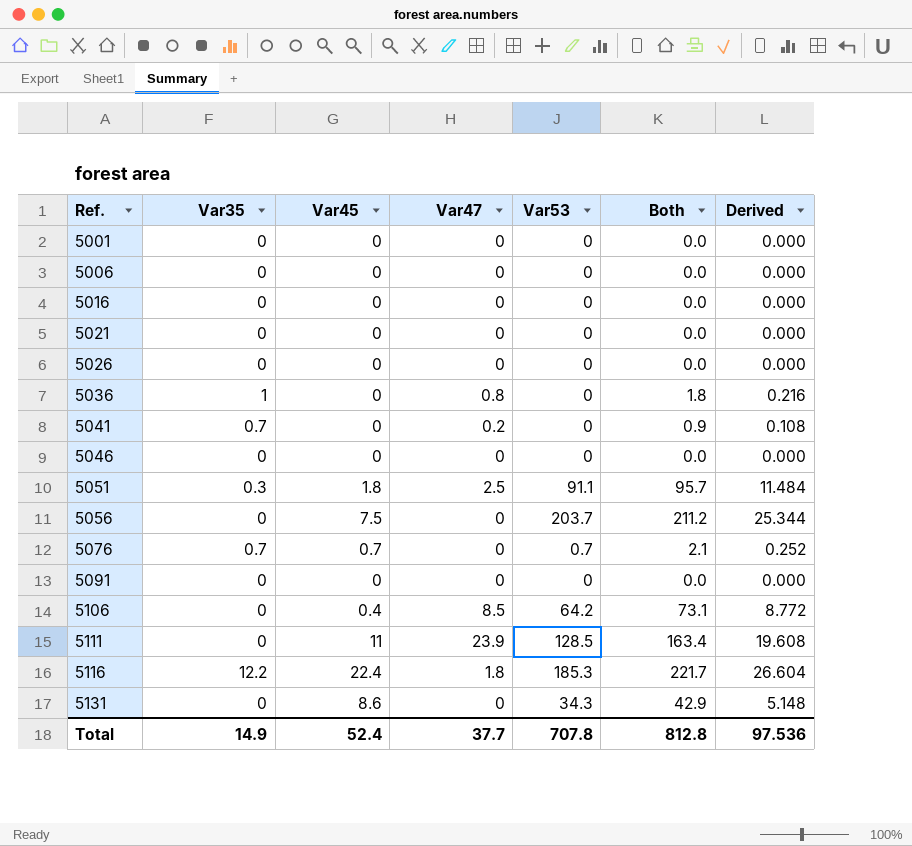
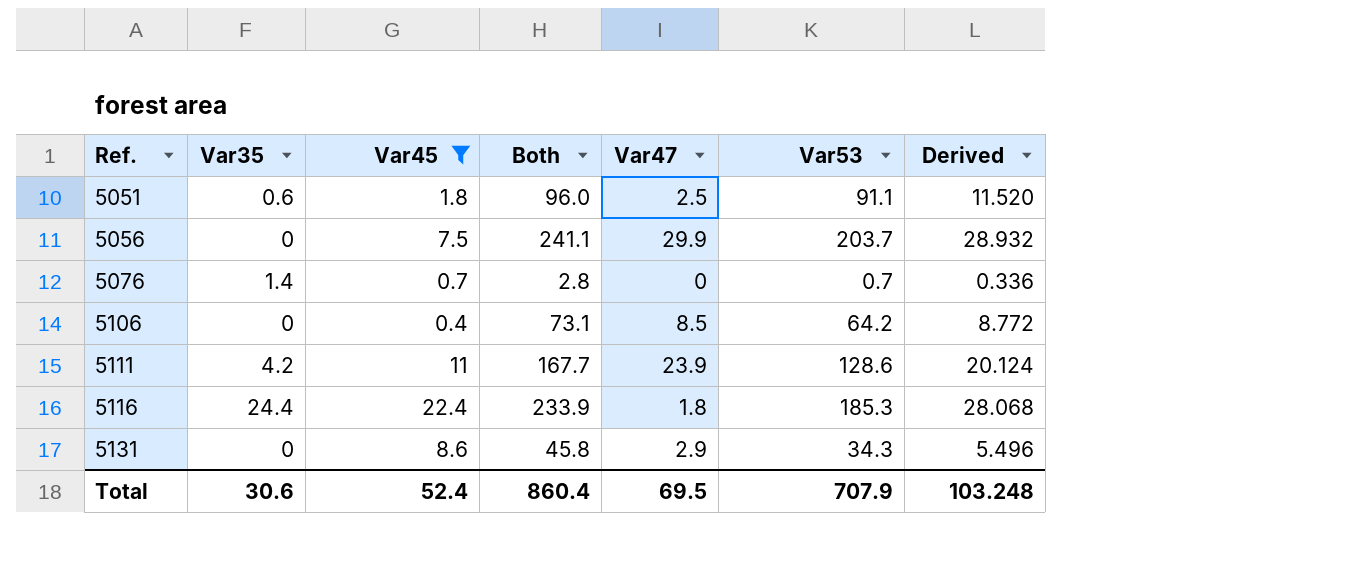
filter: none -> Var45 != 0
column Both | position: 6 -> 4
5051 | Var35: 0.3 -> 0.6
5051 | Both: 95.7 -> 96.0
5051 | Derived: 11.484 -> 11.520
5056 | Both: 211.2 -> 241.1
5056 | Var47: 0 -> 29.9
5056 | Derived: 25.344 -> 28.932
5076 | Var35: 0.7 -> 1.4
5076 | Both: 2.1 -> 2.8
5076 | Derived: 0.252 -> 0.336
5111 | Var35: 0 -> 4.2
5111 | Both: 163.4 -> 167.7
5111 | Var53: 128.5 -> 128.6
5111 | Derived: 19.608 -> 20.124
5116 | Var35: 12.2 -> 24.4
5116 | Both: 221.7 -> 233.9
5116 | Derived: 26.604 -> 28.068
5131 | Both: 42.9 -> 45.8
5131 | Var47: 0 -> 2.9
5131 | Derived: 5.148 -> 5.496
Total | Var35: 14.9 -> 30.6
Total | Both: 812.8 -> 860.4
Total | Var47: 37.7 -> 69.5
Total | Var53: 707.8 -> 707.9
Total | Derived: 97.536 -> 103.248

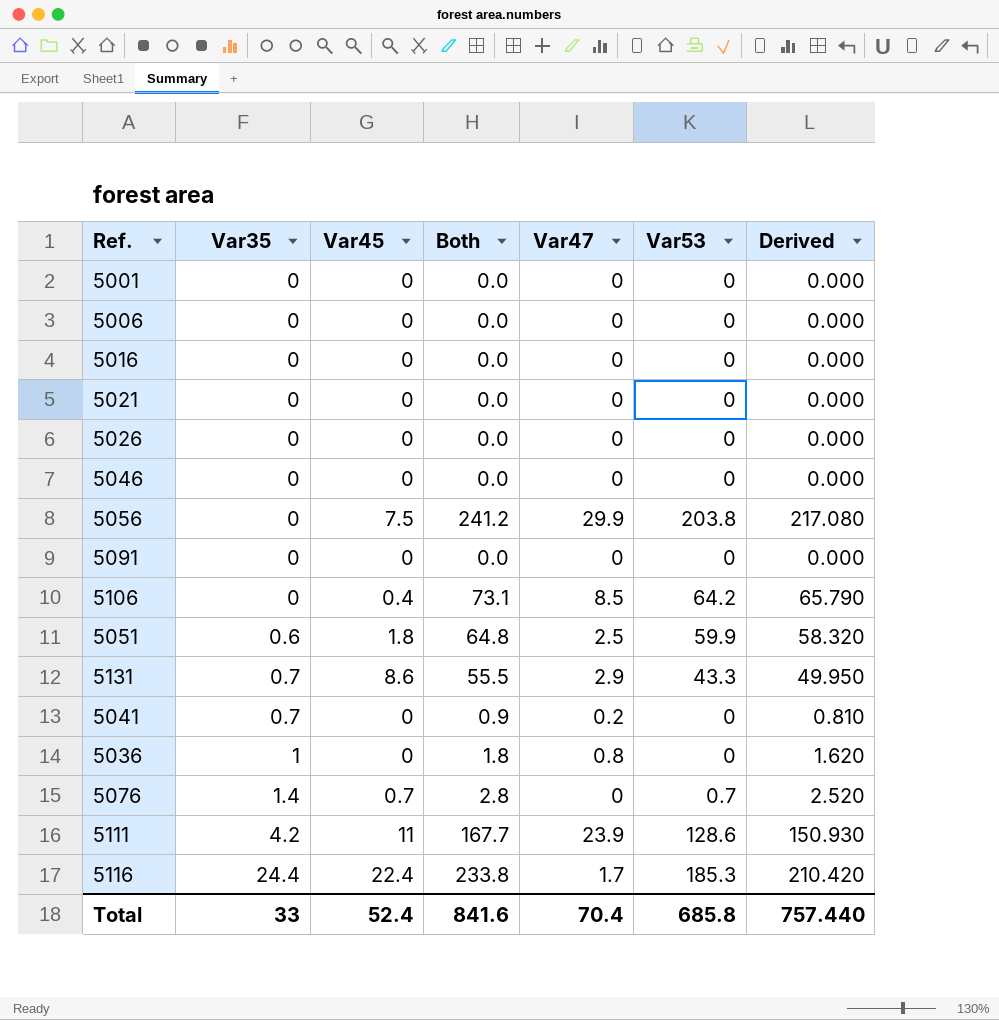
filter: Var45 != 0 -> none
row order: Ref. ascending -> Var35 ascending
column Derived | formula: [Both] * 0.12 -> [Both] * 0.9
5056 | Both: 241.1 -> 241.2
5056 | Var53: 203.7 -> 203.8
5051 | Both: 96.0 -> 64.8
5051 | Var53: 91.1 -> 59.9
5131 | Var35: 0 -> 0.7
5131 | Both: 45.8 -> 55.5
5131 | Var53: 34.3 -> 43.3
5116 | Both: 233.9 -> 233.8
5116 | Var47: 1.8 -> 1.7
Total | Var35: 30.6 -> 33
Total | Both: 860.4 -> 841.6
Total | Var47: 69.5 -> 70.4
Total | Var53: 707.9 -> 685.8
Total | Derived: 103.248 -> 757.440

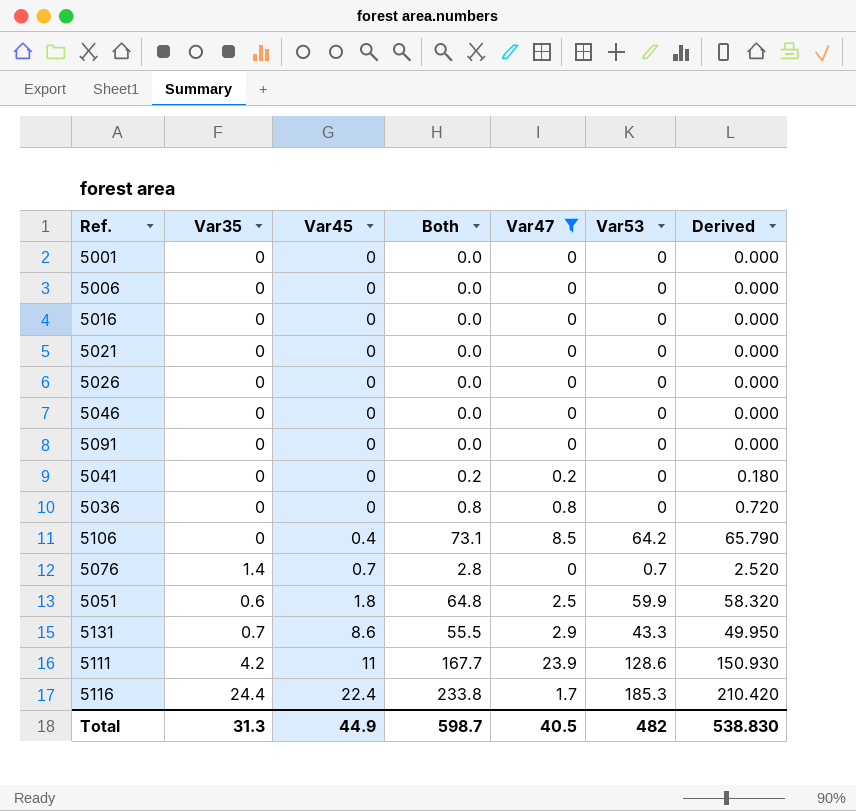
filter: none -> Var47 != 29.9
row order: Var35 ascending -> Var45 ascending
5041 | Var35: 0.7 -> 0
5041 | Both: 0.9 -> 0.2
5041 | Derived: 0.810 -> 0.180
5036 | Var35: 1 -> 0
5036 | Both: 1.8 -> 0.8
5036 | Derived: 1.620 -> 0.720
Total | Var35: 33 -> 31.3
Total | Var45: 52.4 -> 44.9
Total | Both: 841.6 -> 598.7
Total | Var47: 70.4 -> 40.5
Total | Var53: 685.8 -> 482
Total | Derived: 757.440 -> 538.830

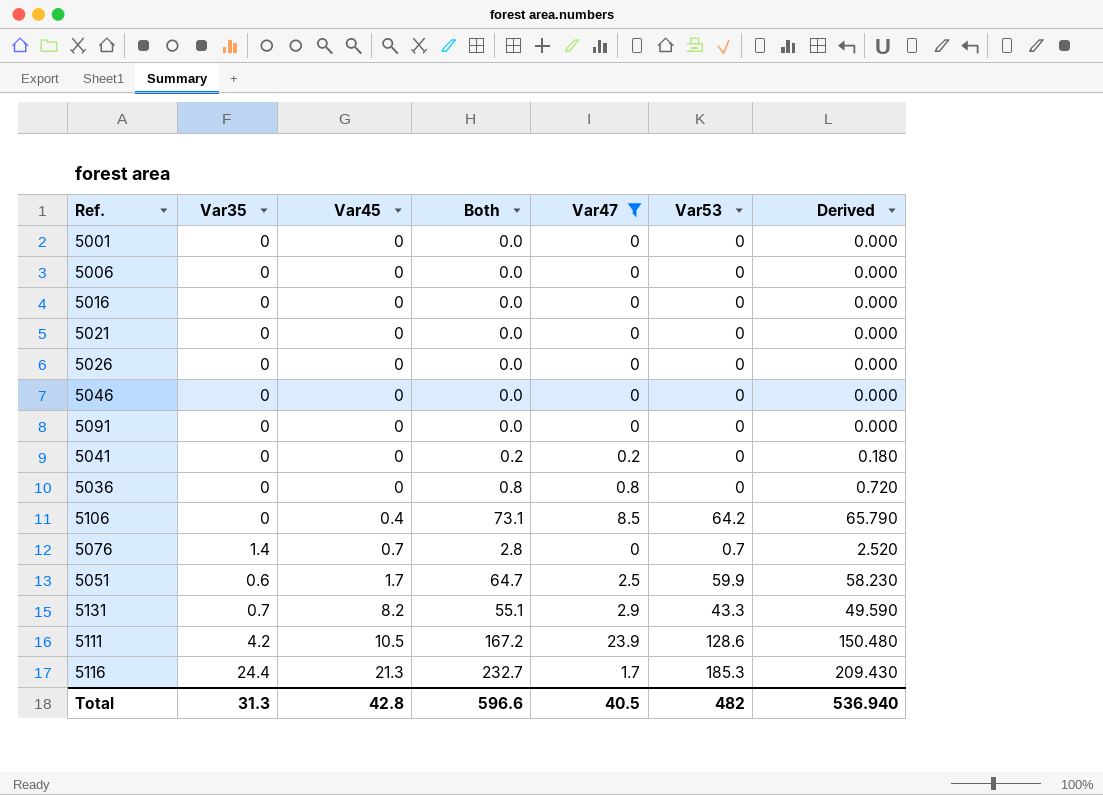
5051 | Var45: 1.8 -> 1.7
5051 | Both: 64.8 -> 64.7
5051 | Derived: 58.320 -> 58.230
5131 | Var45: 8.6 -> 8.2
5131 | Both: 55.5 -> 55.1
5131 | Derived: 49.950 -> 49.590
5111 | Var45: 11 -> 10.5
5111 | Both: 167.7 -> 167.2
5111 | Derived: 150.930 -> 150.480
5116 | Var45: 22.4 -> 21.3
5116 | Both: 233.8 -> 232.7
5116 | Derived: 210.420 -> 209.430
Total | Var45: 44.9 -> 42.8
Total | Both: 598.7 -> 596.6
Total | Derived: 538.830 -> 536.940

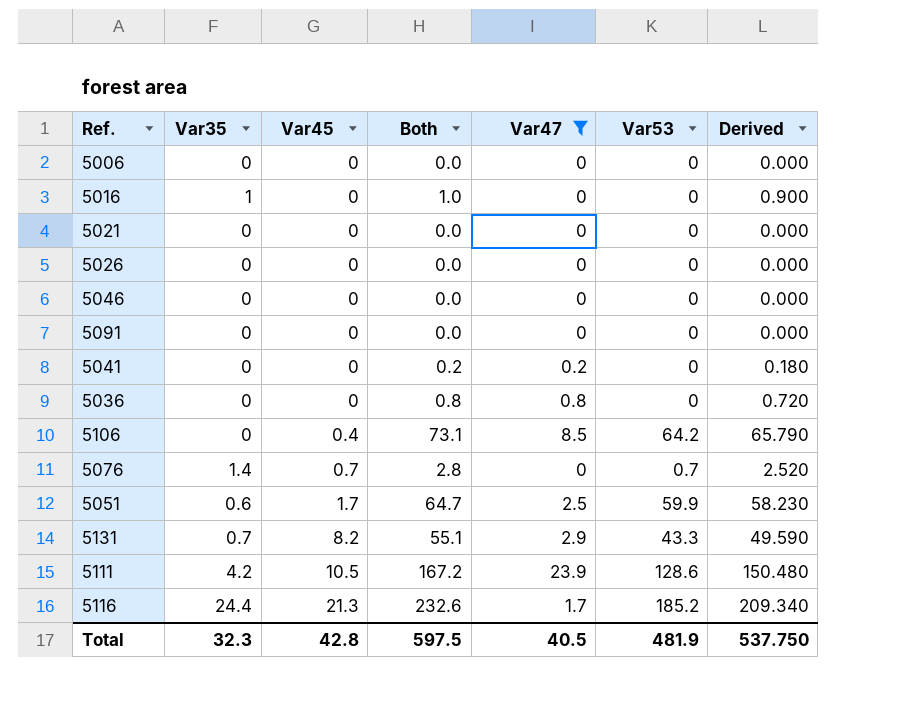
row 5001: 0 | 0 | 0.0 | 0 | 0 | 0.000 -> none
5016 | Var35: 0 -> 1
5016 | Both: 0.0 -> 1.0
5016 | Derived: 0.000 -> 0.900
5116 | Both: 232.7 -> 232.6
5116 | Var53: 185.3 -> 185.2
5116 | Derived: 209.430 -> 209.340
Total | Var35: 31.3 -> 32.3
Total | Both: 596.6 -> 597.5
Total | Var53: 482 -> 481.9
Total | Derived: 536.940 -> 537.750

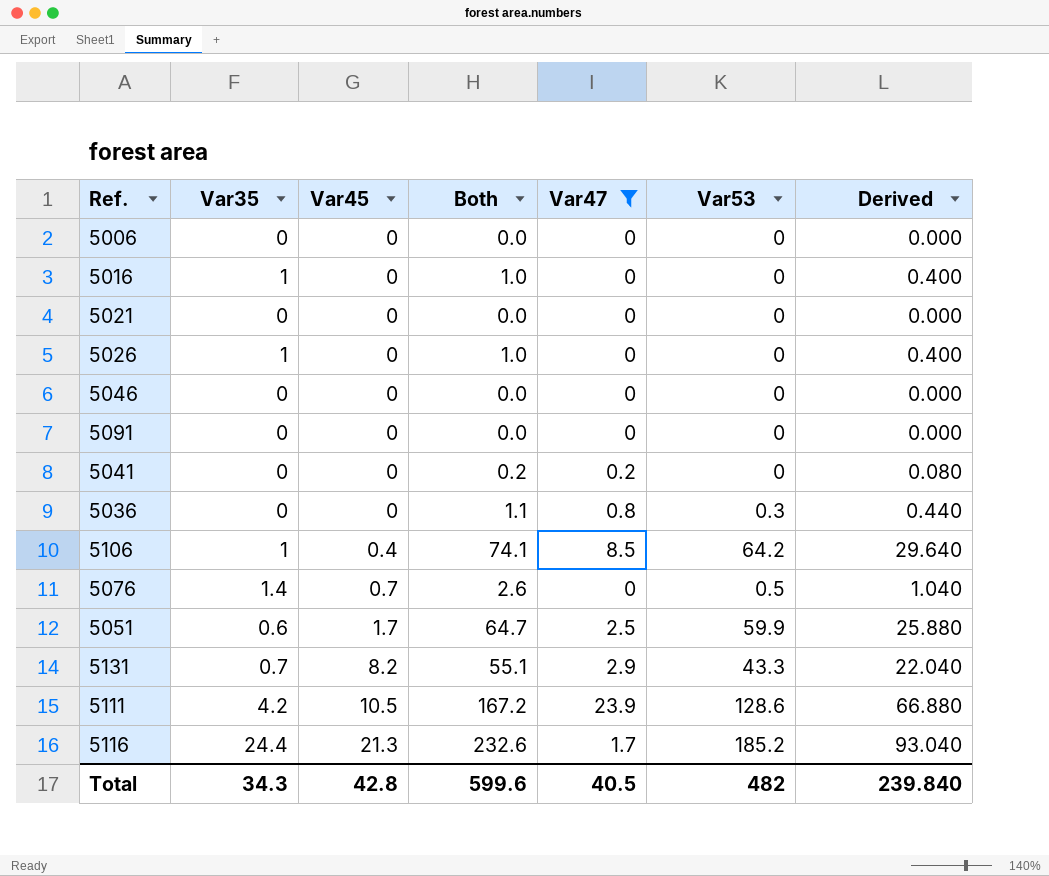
column Derived | formula: [Both] * 0.9 -> [Both] * 0.4
5026 | Var35: 0 -> 1
5026 | Both: 0.0 -> 1.0
5036 | Both: 0.8 -> 1.1
5036 | Var53: 0 -> 0.3
5106 | Var35: 0 -> 1
5106 | Both: 73.1 -> 74.1
5076 | Both: 2.8 -> 2.6
5076 | Var53: 0.7 -> 0.5
Total | Var35: 32.3 -> 34.3
Total | Both: 597.5 -> 599.6
Total | Var53: 481.9 -> 482
Total | Derived: 537.750 -> 239.840

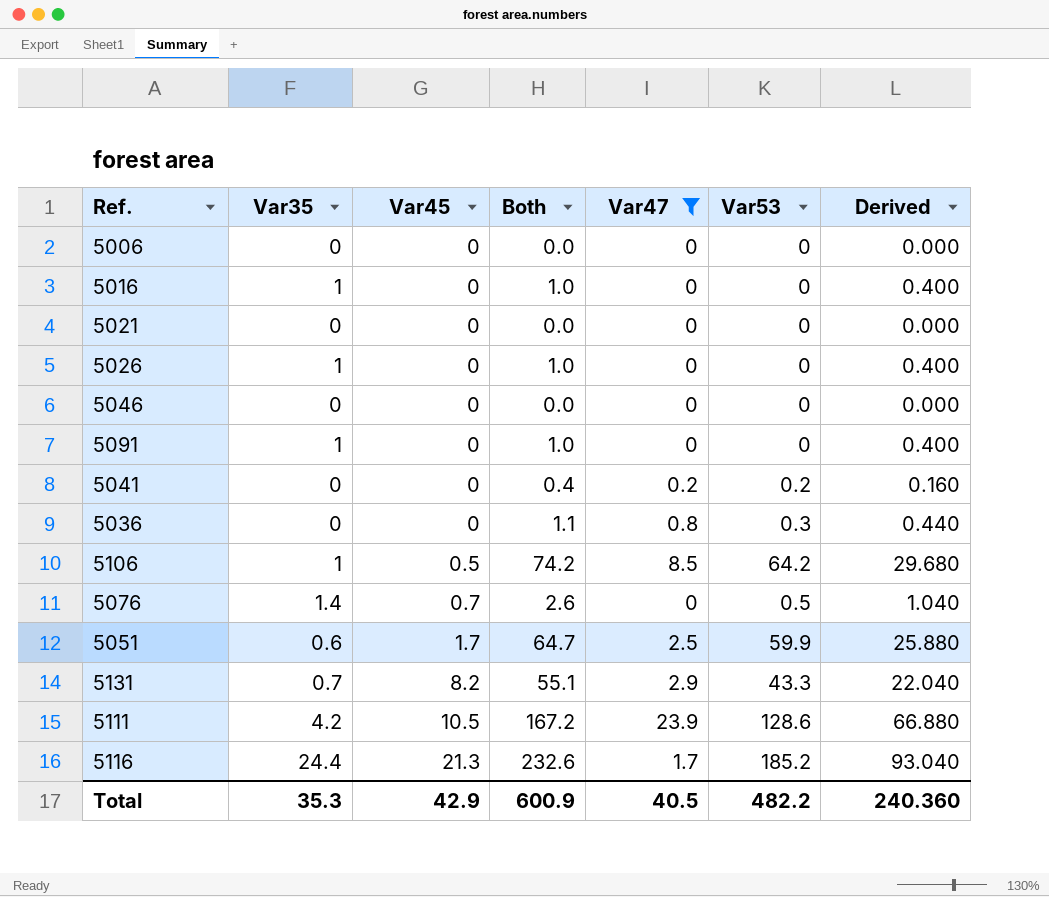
5091 | Var35: 0 -> 1
5091 | Both: 0.0 -> 1.0
5091 | Derived: 0.000 -> 0.400
5041 | Both: 0.2 -> 0.4
5041 | Var53: 0 -> 0.2
5041 | Derived: 0.080 -> 0.160
5106 | Var45: 0.4 -> 0.5
5106 | Both: 74.1 -> 74.2
5106 | Derived: 29.640 -> 29.680
Total | Var35: 34.3 -> 35.3
Total | Var45: 42.8 -> 42.9
Total | Both: 599.6 -> 600.9
Total | Var53: 482 -> 482.2
Total | Derived: 239.840 -> 240.360

